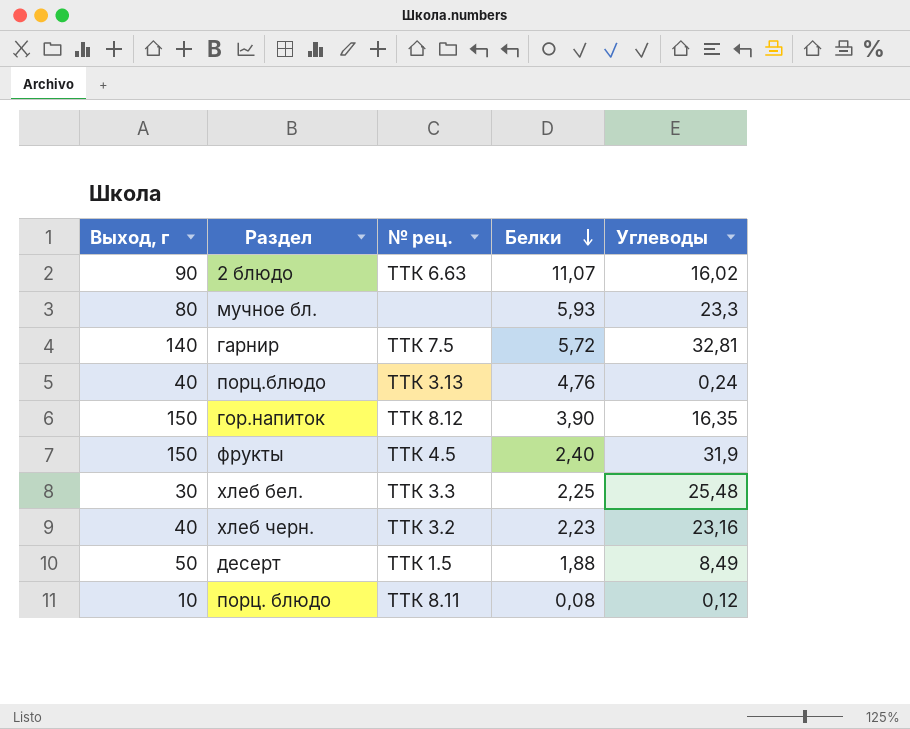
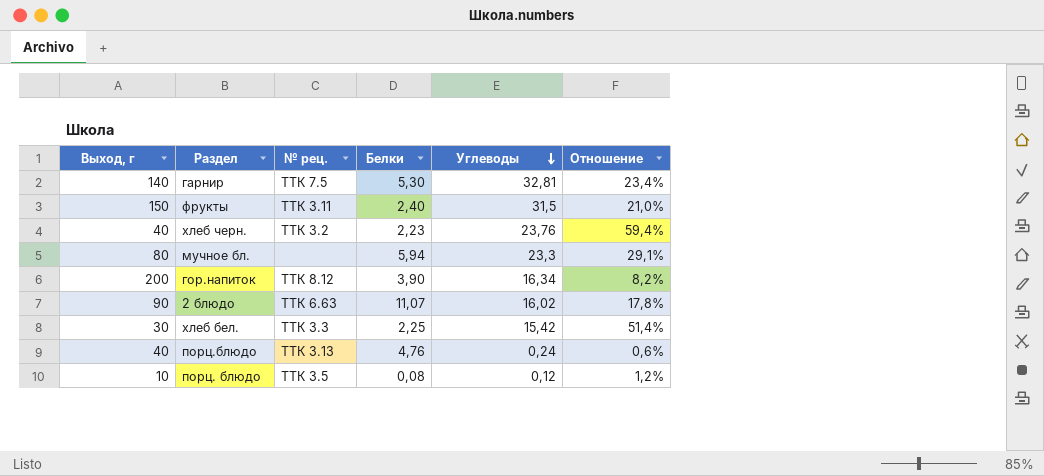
row order: Белки descending -> Углеводы descending
column Отношение | formula: none -> [Углеводы] / [Выход, г]
row десерт: 50 | ТТК 1.5 | 1,88 | 8,49 -> none
гарнир | Белки: 5,72 -> 5,30
фрукты | № рец.: ТТК 4.5 -> ТТК 3.11
фрукты | Углеводы: 31,9 -> 31,5
хлеб черн. | Углеводы: 23,16 -> 23,76
мучное бл. | Белки: 5,93 -> 5,94
гор.напиток | Выход, г: 150 -> 200
гор.напиток | Углеводы: 16,35 -> 16,34
хлеб бел. | Углеводы: 25,48 -> 15,42
порц. блюдо | № рец.: ТТК 8.11 -> ТТК 3.5

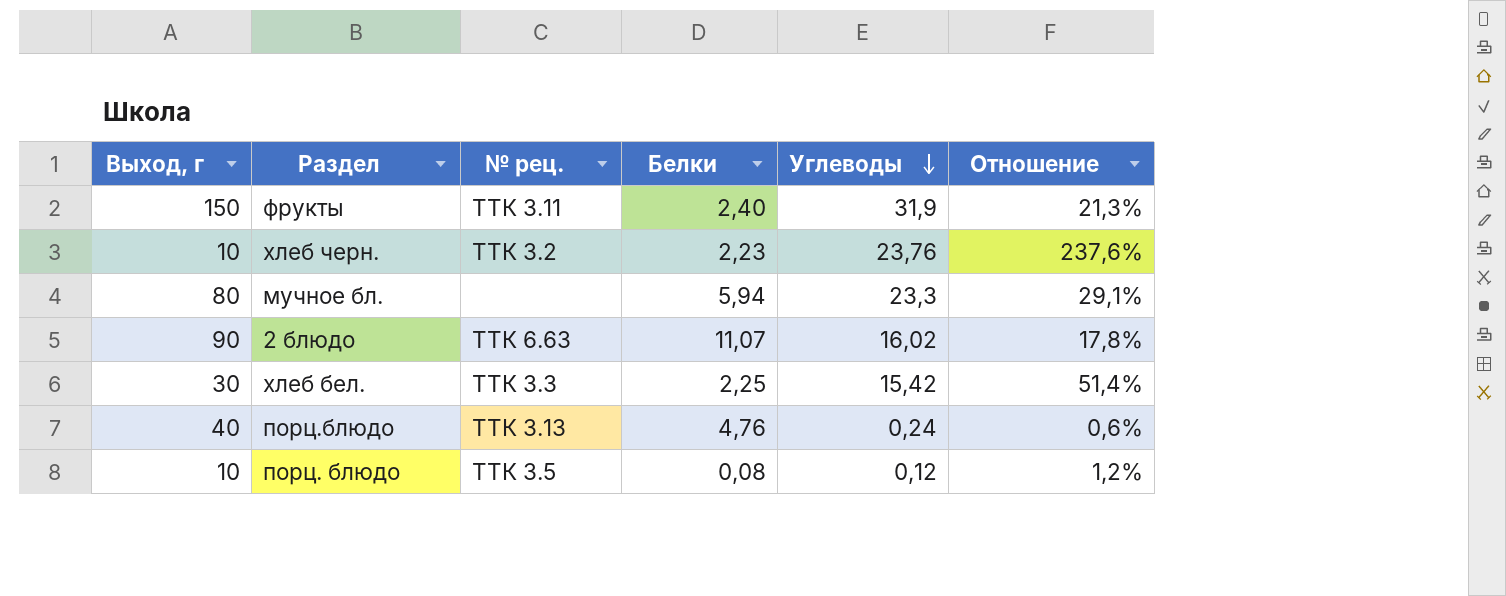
row гарнир: 140 | ТТК 7.5 | 5,30 | 32,81 | 23,4% -> none
row гор.напиток: 200 | ТТК 8.12 | 3,90 | 16,34 | 8,2% -> none
фрукты | Углеводы: 31,5 -> 31,9
фрукты | Отношение: 21,0% -> 21,3%
хлеб черн. | Выход, г: 40 -> 10
хлеб черн. | Отношение: 59,4% -> 237,6%

